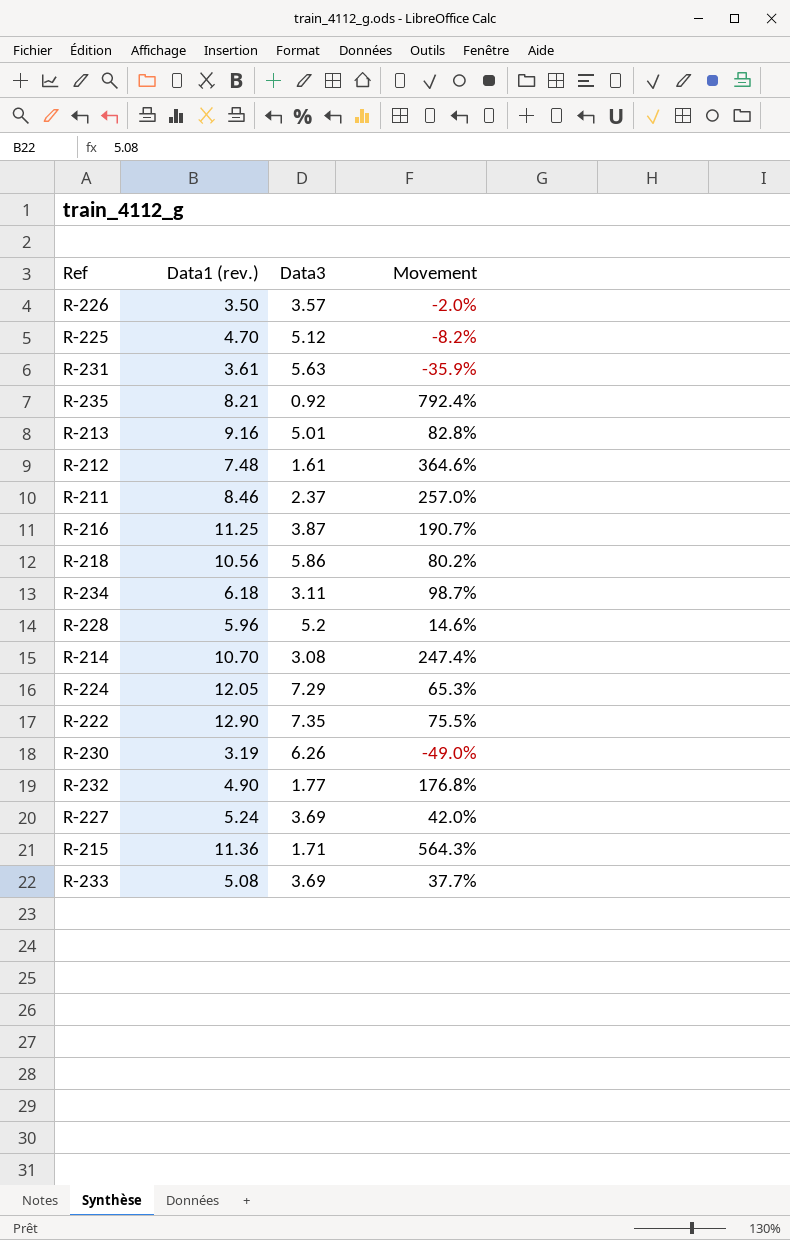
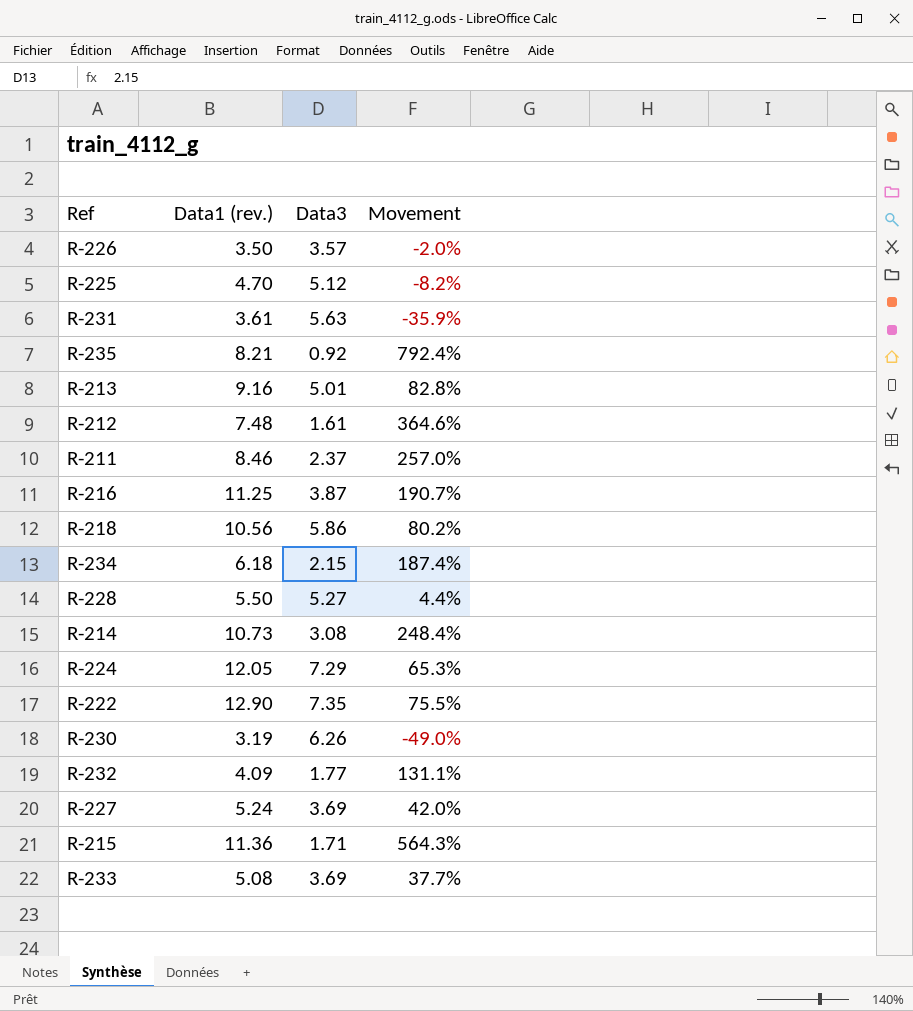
R-234 | Data3: 3.11 -> 2.15
R-234 | Movement: 98.7% -> 187.4%
R-228 | Data1 (rev.): 5.96 -> 5.50
R-228 | Data3: 5.2 -> 5.27
R-228 | Movement: 14.6% -> 4.4%
R-214 | Data1 (rev.): 10.70 -> 10.73
R-214 | Movement: 247.4% -> 248.4%
R-232 | Data1 (rev.): 4.90 -> 4.09
R-232 | Movement: 176.8% -> 131.1%

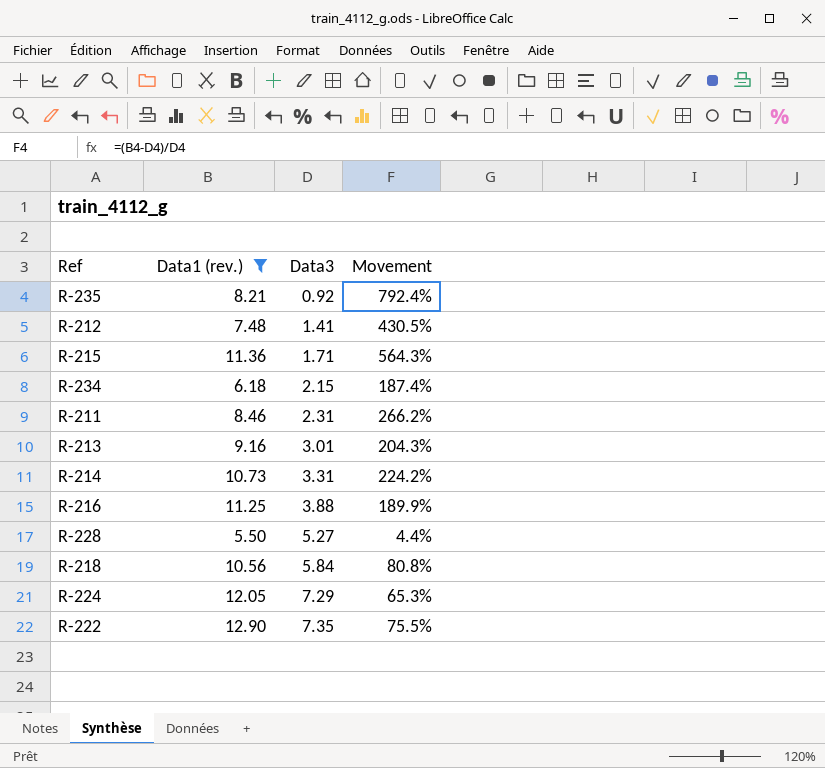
filter: none -> Data1 (rev.) >= 5.50
row order: none -> Data3 ascending
R-212 | Data3: 1.61 -> 1.41
R-212 | Movement: 364.6% -> 430.5%
R-211 | Data3: 2.37 -> 2.31
R-211 | Movement: 257.0% -> 266.2%
R-213 | Data3: 5.01 -> 3.01
R-213 | Movement: 82.8% -> 204.3%
R-214 | Data3: 3.08 -> 3.31
R-214 | Movement: 248.4% -> 224.2%
R-216 | Data3: 3.87 -> 3.88
R-216 | Movement: 190.7% -> 189.9%
R-218 | Data3: 5.86 -> 5.84
R-218 | Movement: 80.2% -> 80.8%

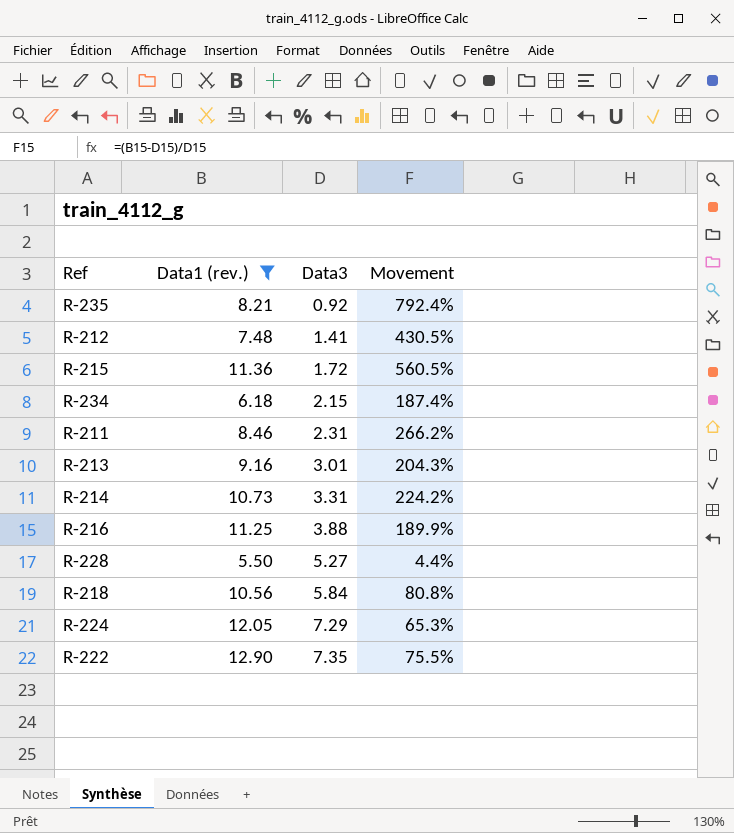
R-215 | Data3: 1.71 -> 1.72
R-215 | Movement: 564.3% -> 560.5%

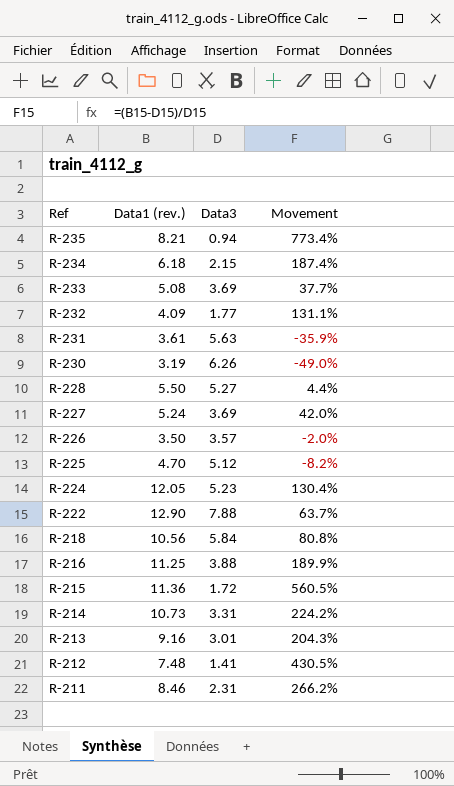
filter: Data1 (rev.) >= 5.50 -> none
row order: Data3 ascending -> Ref descending
R-235 | Data3: 0.92 -> 0.94
R-235 | Movement: 792.4% -> 773.4%
R-224 | Data3: 7.29 -> 5.23
R-224 | Movement: 65.3% -> 130.4%
R-222 | Data3: 7.35 -> 7.88
R-222 | Movement: 75.5% -> 63.7%

